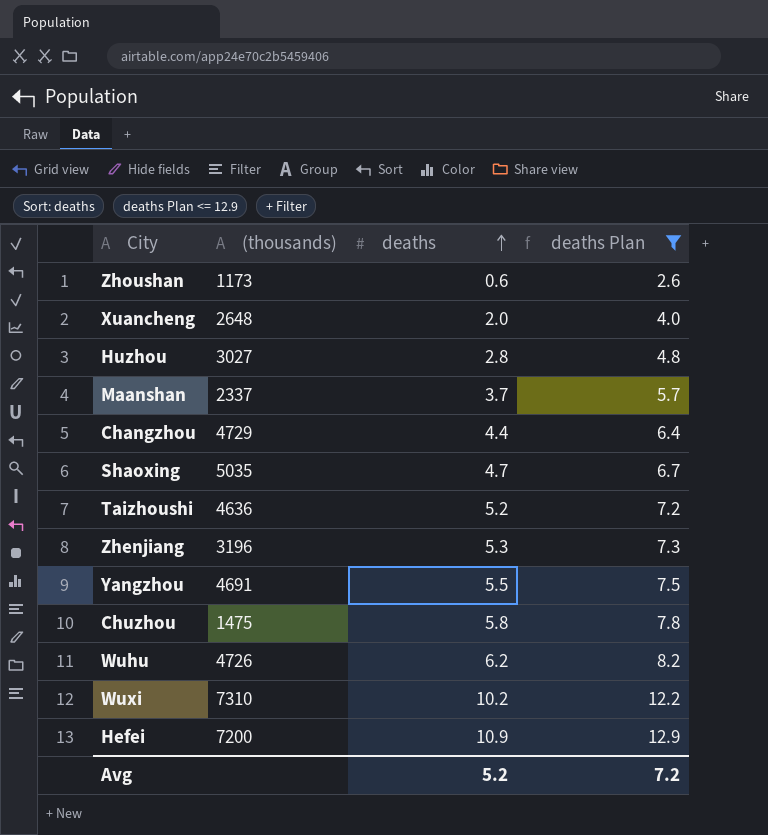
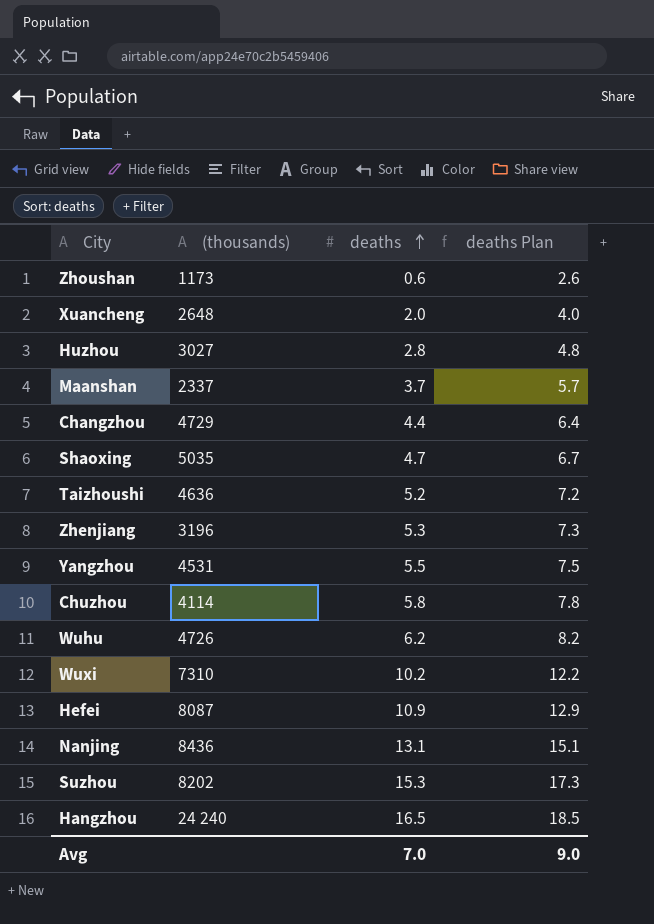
filter: deaths Plan <= 12.9 -> none
Yangzhou | (thousands): 4691 -> 4531
Chuzhou | (thousands): 1475 -> 4114
Hefei | (thousands): 7200 -> 8087
Avg | deaths: 5.2 -> 7.0
Avg | deaths Plan: 7.2 -> 9.0

